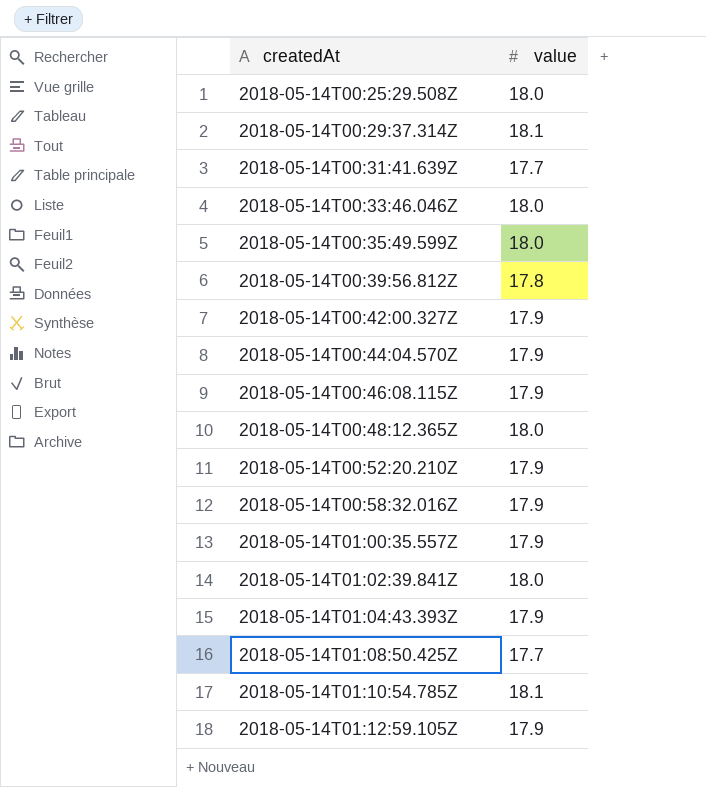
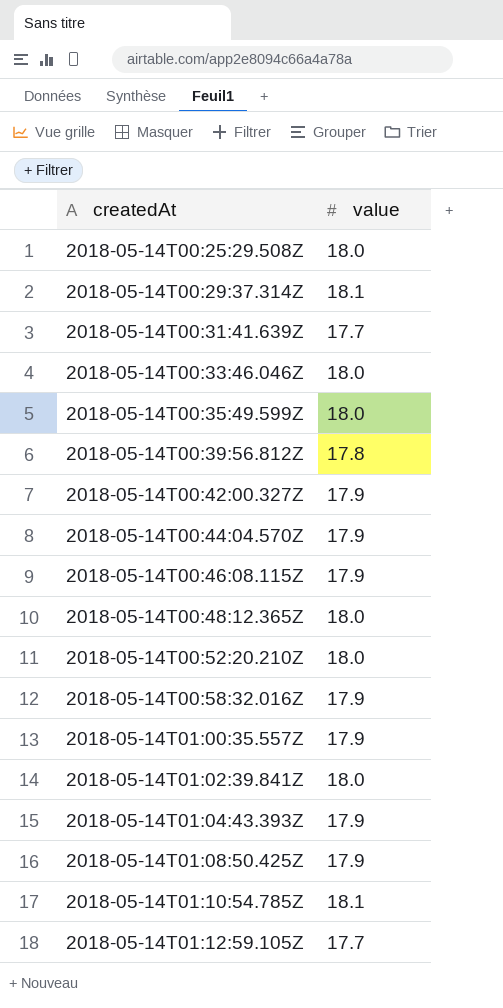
2018-05-14T00:52:20.210Z | value: 17.9 -> 18.0
2018-05-14T01:08:50.425Z | value: 17.7 -> 17.9
2018-05-14T01:12:59.105Z | value: 17.9 -> 17.7

